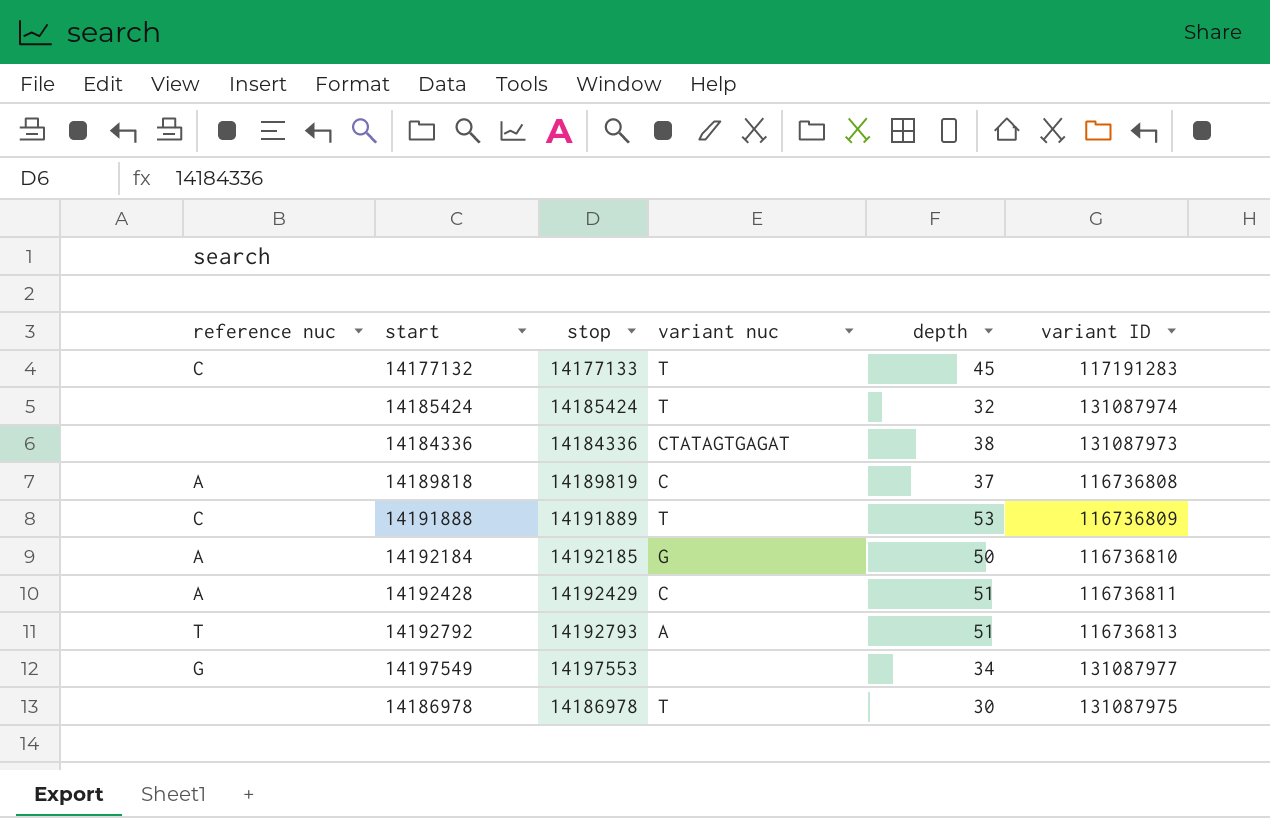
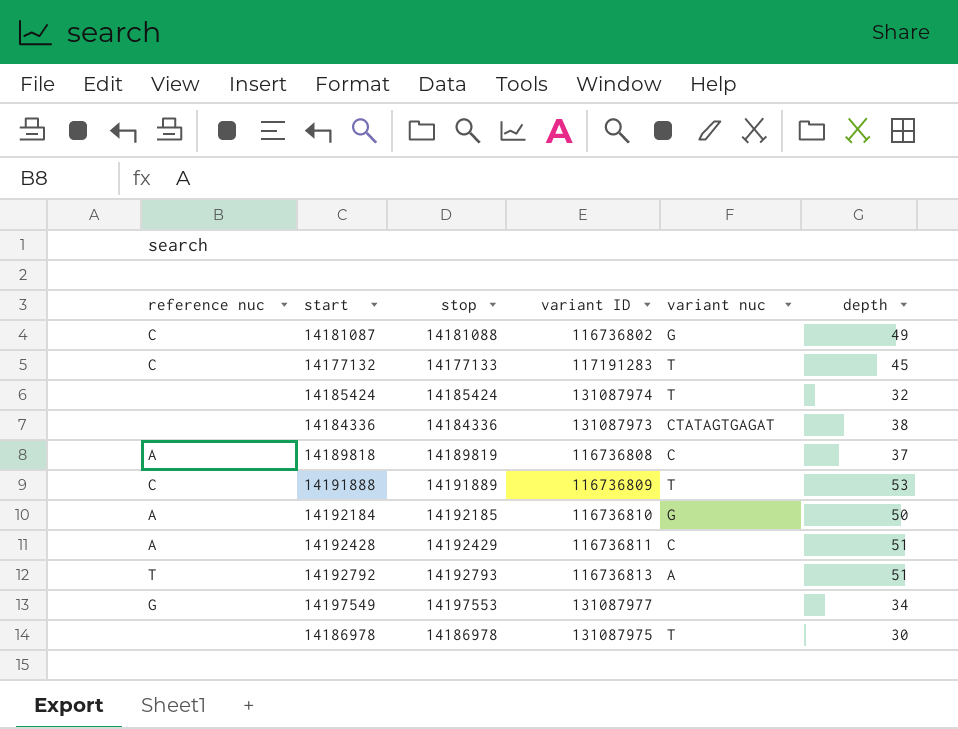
column variant ID | position: 6 -> 4
row 14181087: none -> C | 14181088 | 116736802 | G | 49

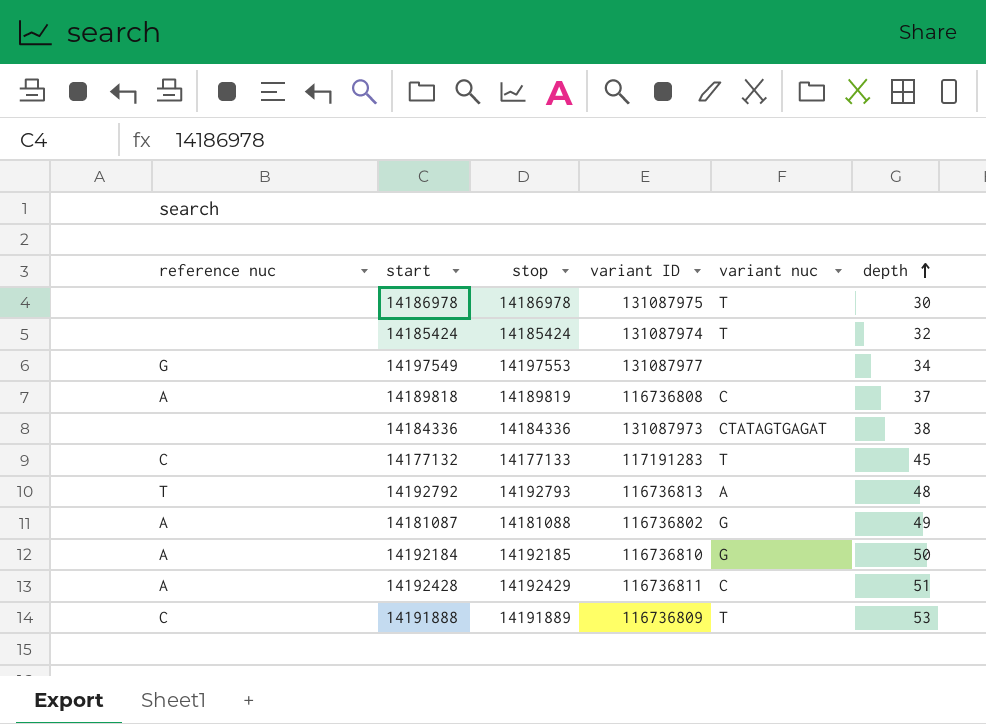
row order: none -> depth ascending
14192792 | depth: 51 -> 48
14181087 | reference nuc: C -> A

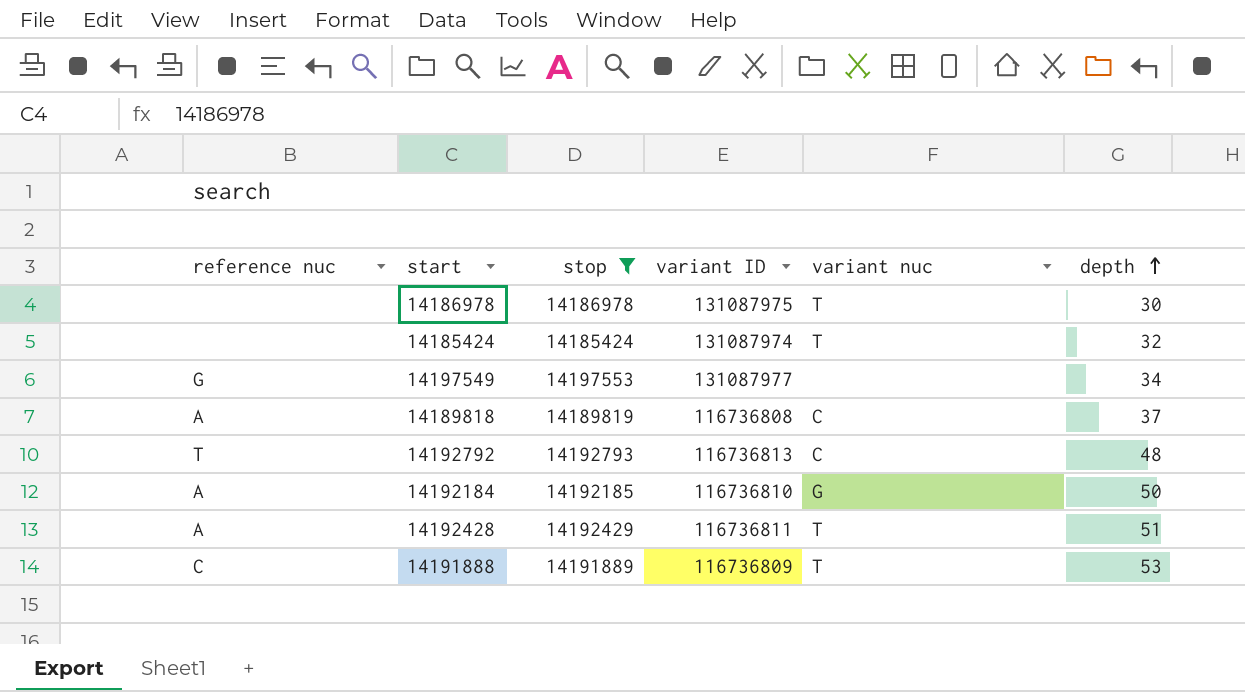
filter: none -> stop >= 14185424
14192792 | variant nuc: A -> C
14192428 | variant nuc: C -> T

